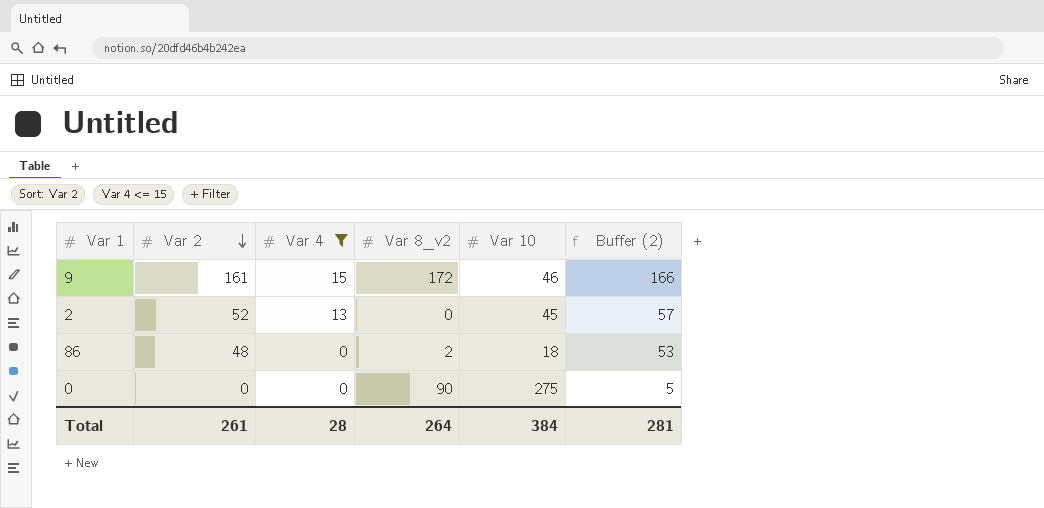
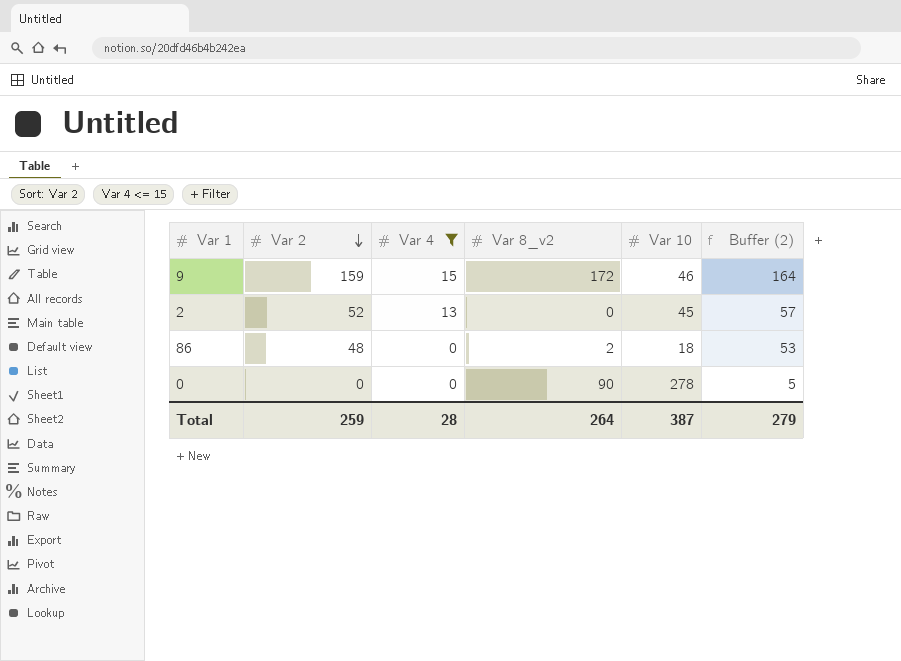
9 | Var 2: 161 -> 159
9 | Buffer (2): 166 -> 164
0 | Var 10: 275 -> 278
Total | Var 2: 261 -> 259
Total | Var 10: 384 -> 387
Total | Buffer (2): 281 -> 279

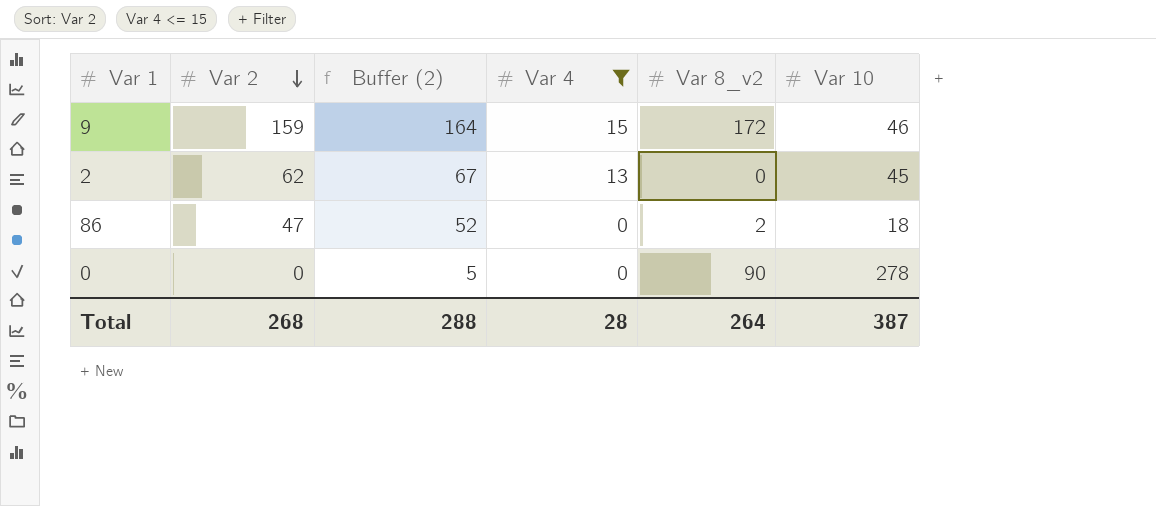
column Buffer (2) | position: 6 -> 3
2 | Var 2: 52 -> 62
2 | Buffer (2): 57 -> 67
86 | Var 2: 48 -> 47
86 | Buffer (2): 53 -> 52
Total | Var 2: 259 -> 268
Total | Buffer (2): 279 -> 288

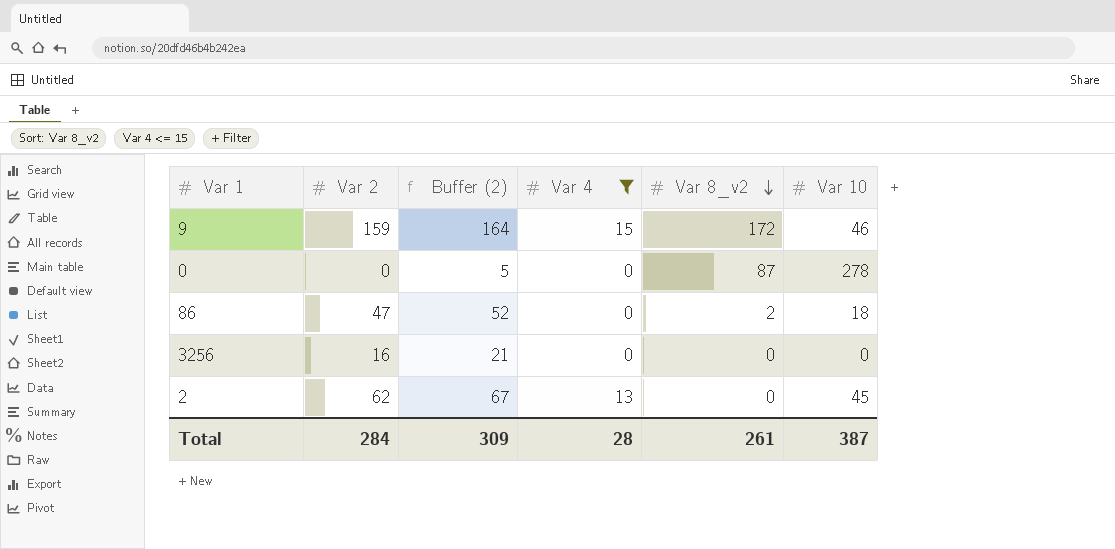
row order: Var 2 descending -> Var 8_v2 descending
0 | Var 8_v2: 90 -> 87
row 3256: none -> 16 | 21 | 0 | 0 | 0
Total | Var 2: 268 -> 284
Total | Buffer (2): 288 -> 309
Total | Var 8_v2: 264 -> 261

